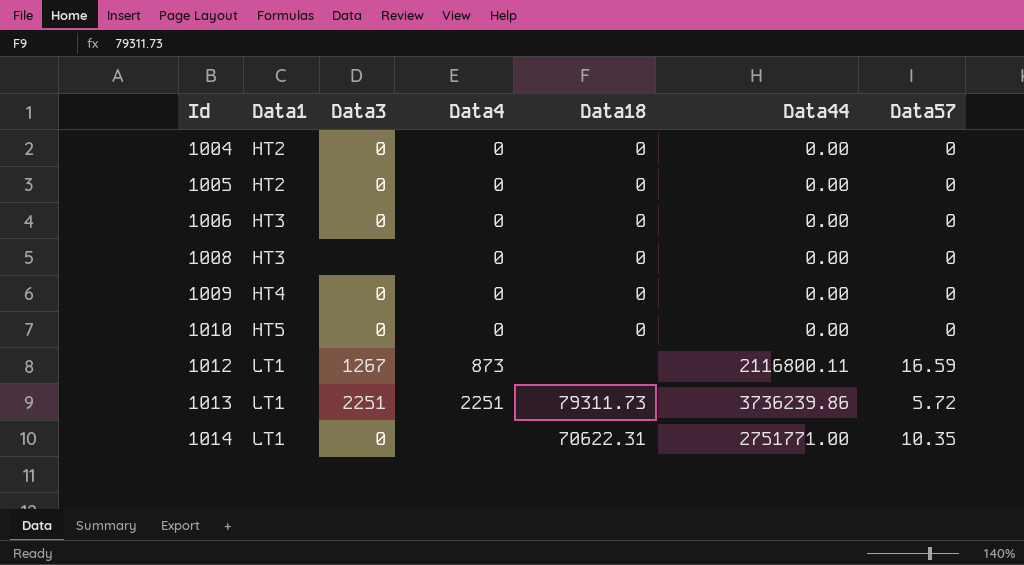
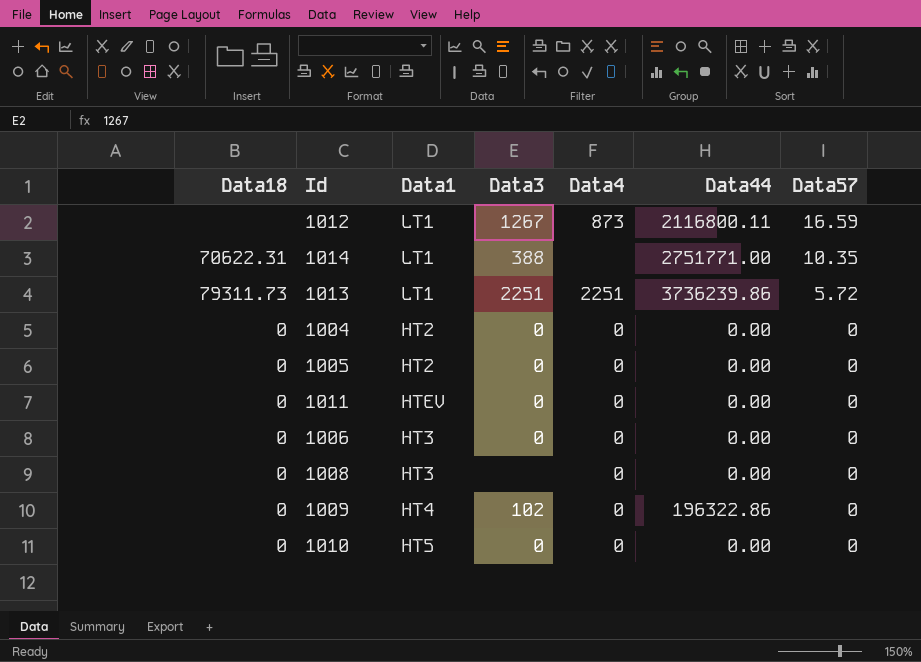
row order: Id ascending -> Data57 descending
column Data18 | position: 5 -> 1
1014 | Data3: 0 -> 388
row 1011: none -> 0 | HTEV | 0 | 0 | 0.00 | 0
1009 | Data3: 0 -> 102
1009 | Data44: 0.00 -> 196322.86

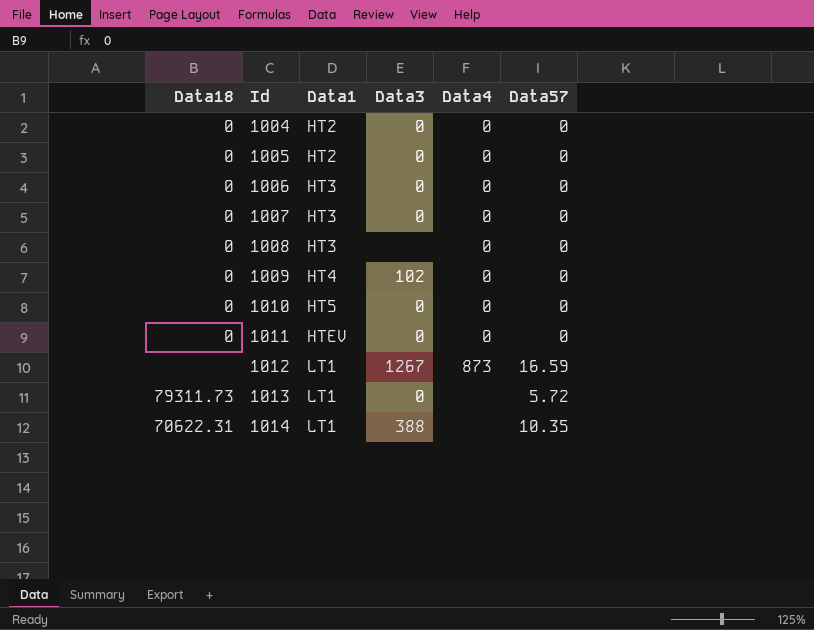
row order: Data57 descending -> Id ascending
column Data44 | position: 6 -> none
row 1007: none -> 0 | HT3 | 0 | 0 | 0
1013 | Data3: 2251 -> 0
1013 | Data4: 2251 -> none

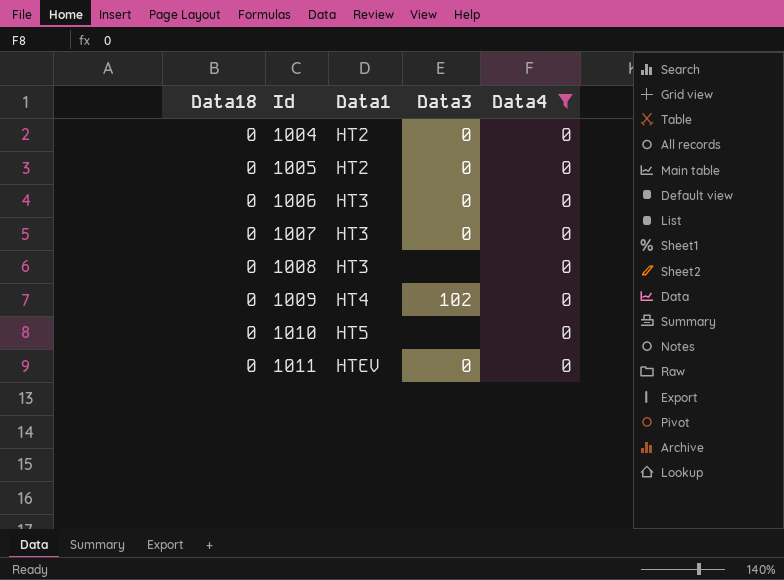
filter: none -> Data4 = 0
column Data57 | position: 6 -> none
1010 | Data3: 0 -> none

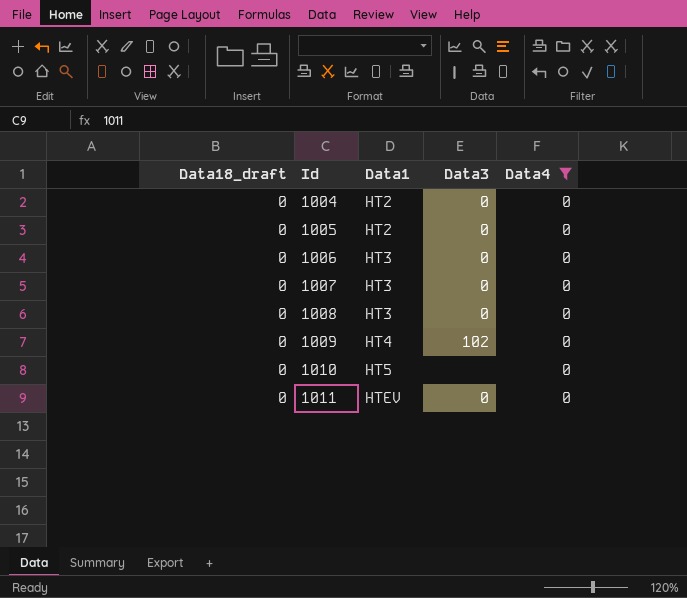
column name: Data18 -> Data18_draft
1008 | Data3: none -> 0

